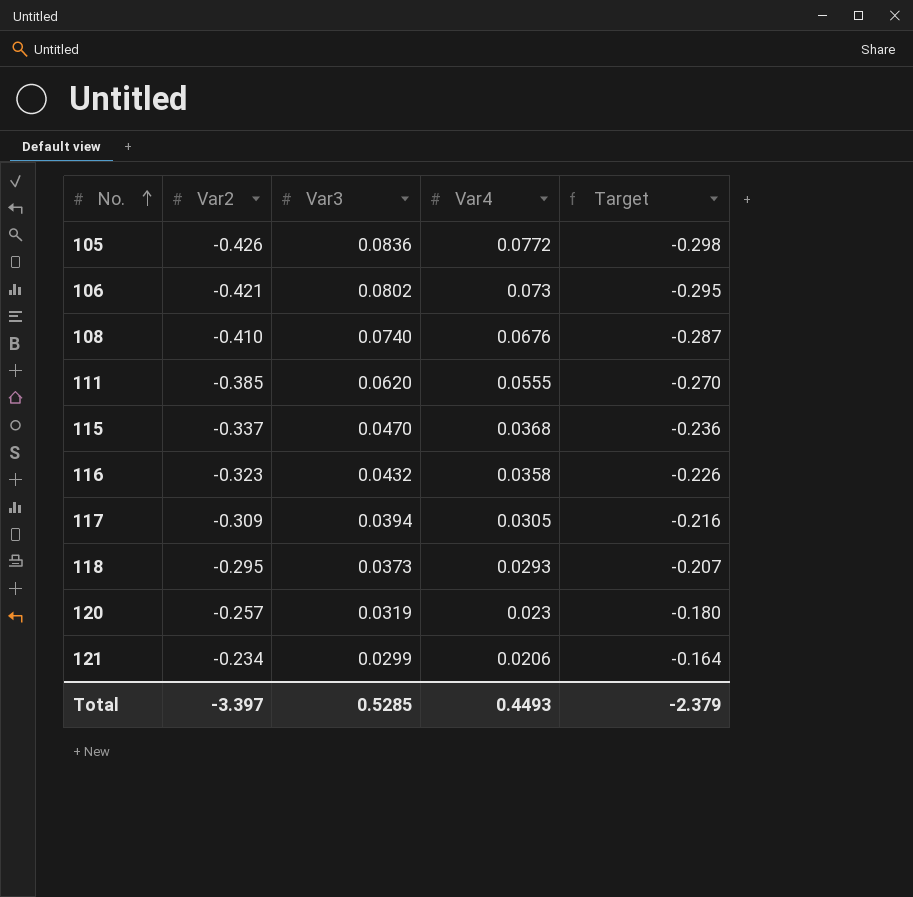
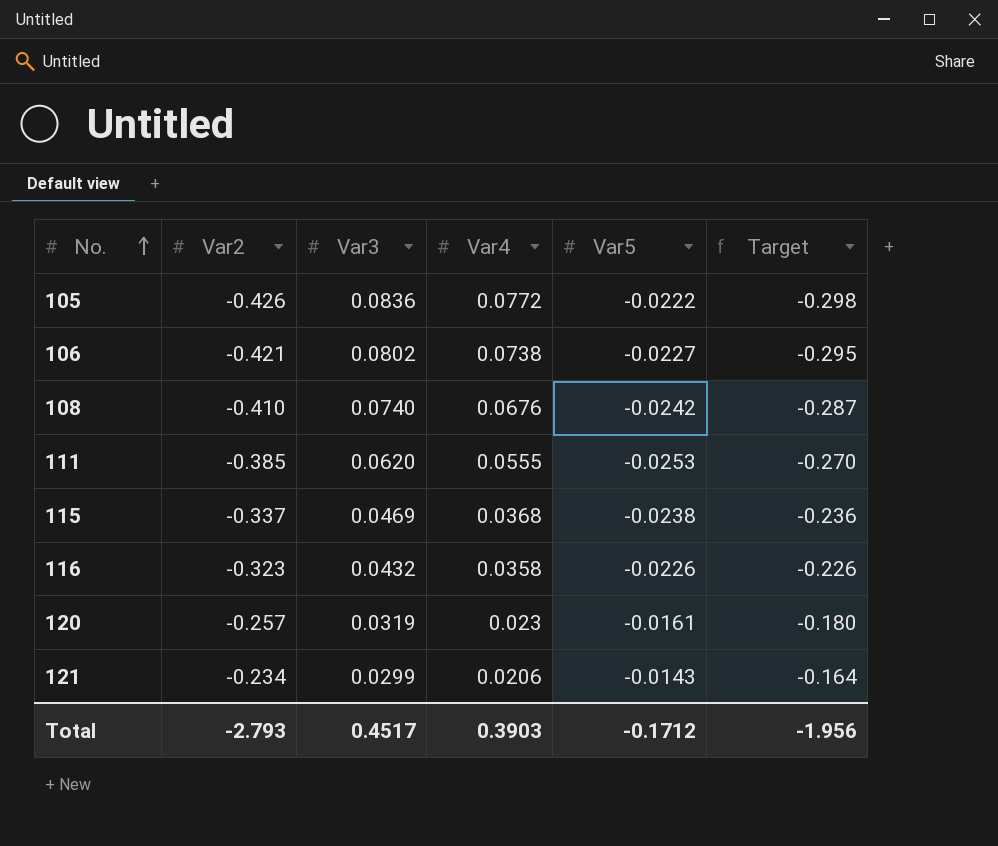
column Var5 | position: none -> 5
row 117: -0.309 | 0.0394 | 0.0305 | -0.216 -> none
row 118: -0.295 | 0.0373 | 0.0293 | -0.207 -> none
106 | Var4: 0.073 -> 0.0738
115 | Var3: 0.0470 -> 0.0469
Total | Var2: -3.397 -> -2.793
Total | Var3: 0.5285 -> 0.4517
Total | Var4: 0.4493 -> 0.3903
Total | Target: -2.379 -> -1.956

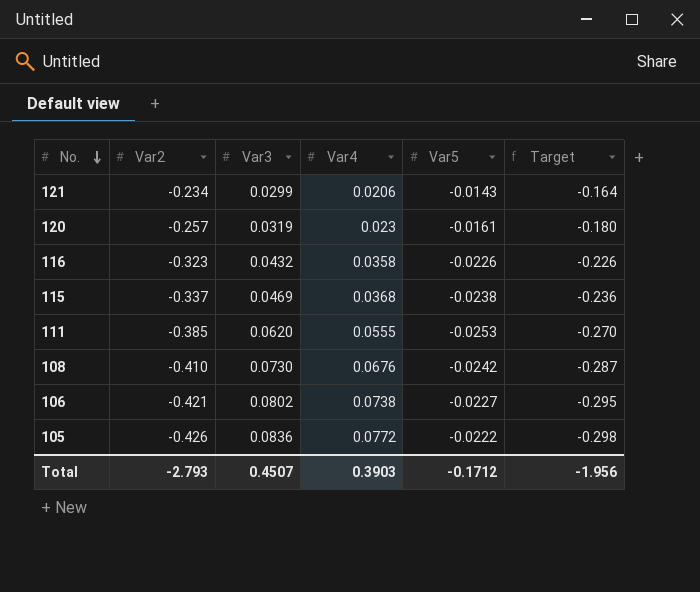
row order: No. ascending -> No. descending
108 | Var3: 0.0740 -> 0.0730
Total | Var3: 0.4517 -> 0.4507

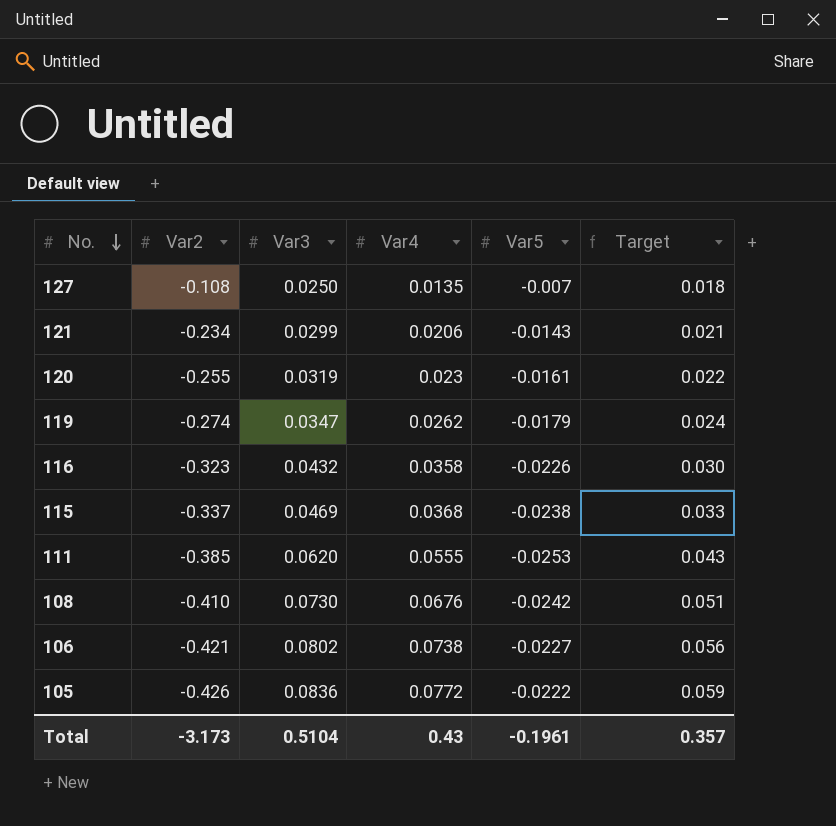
column Target | formula: [Var2] * 0.7 -> [Var3] * 0.7
row 127: none -> -0.108 | 0.0250 | 0.0135 | -0.007 | 0.018
120 | Var2: -0.257 -> -0.255
row 119: none -> -0.274 | 0.0347 | 0.0262 | -0.0179 | 0.024
Total | Var2: -2.793 -> -3.173
Total | Var3: 0.4507 -> 0.5104
Total | Var4: 0.3903 -> 0.43
Total | Var5: -0.1712 -> -0.1961
Total | Target: -1.956 -> 0.357

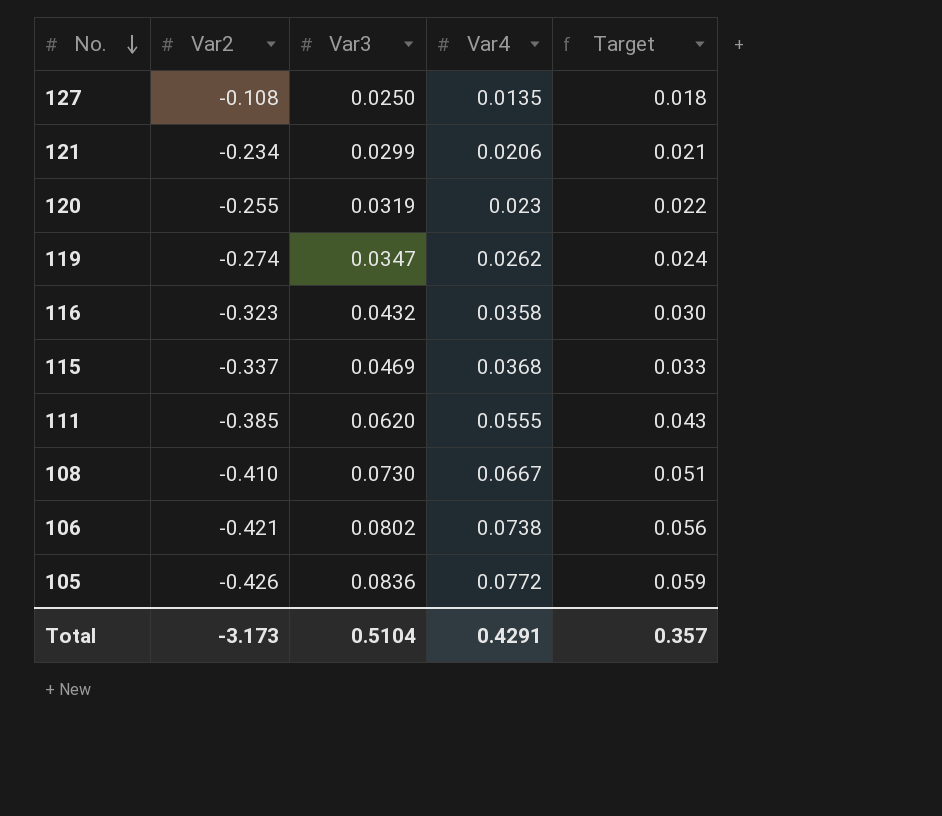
column Var5 | position: 5 -> none
108 | Var4: 0.0676 -> 0.0667
Total | Var4: 0.43 -> 0.4291

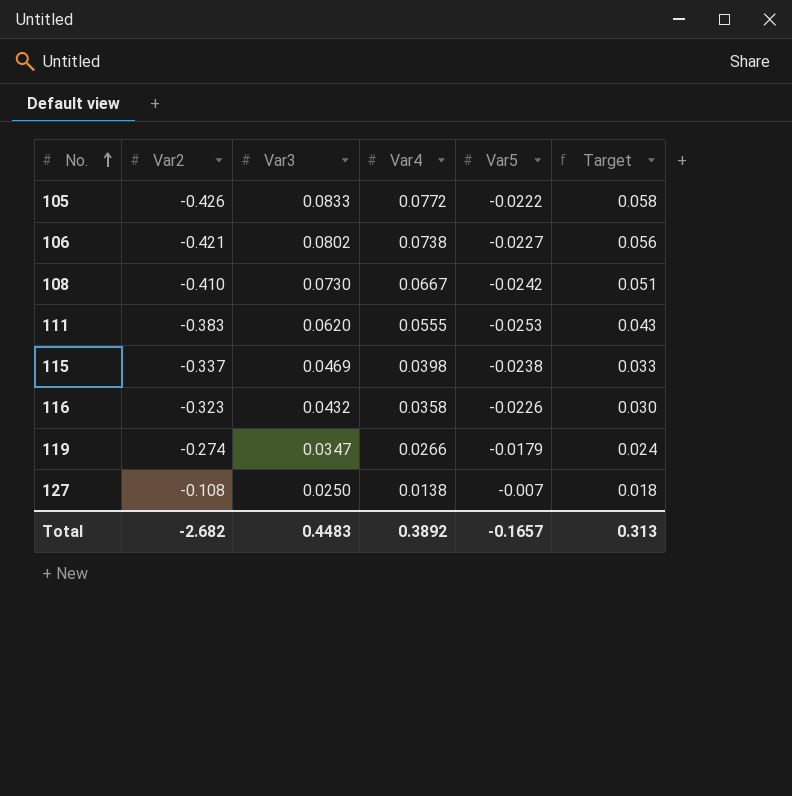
row order: No. descending -> No. ascending
column Var5 | position: none -> 5
row 121: -0.234 | 0.0299 | 0.0206 | 0.021 -> none
row 120: -0.255 | 0.0319 | 0.023 | 0.022 -> none
105 | Var3: 0.0836 -> 0.0833
105 | Target: 0.059 -> 0.058
111 | Var2: -0.385 -> -0.383
115 | Var4: 0.0368 -> 0.0398
119 | Var4: 0.0262 -> 0.0266
127 | Var4: 0.0135 -> 0.0138
Total | Var2: -3.173 -> -2.682
Total | Var3: 0.5104 -> 0.4483
Total | Var4: 0.4291 -> 0.3892
Total | Target: 0.357 -> 0.313

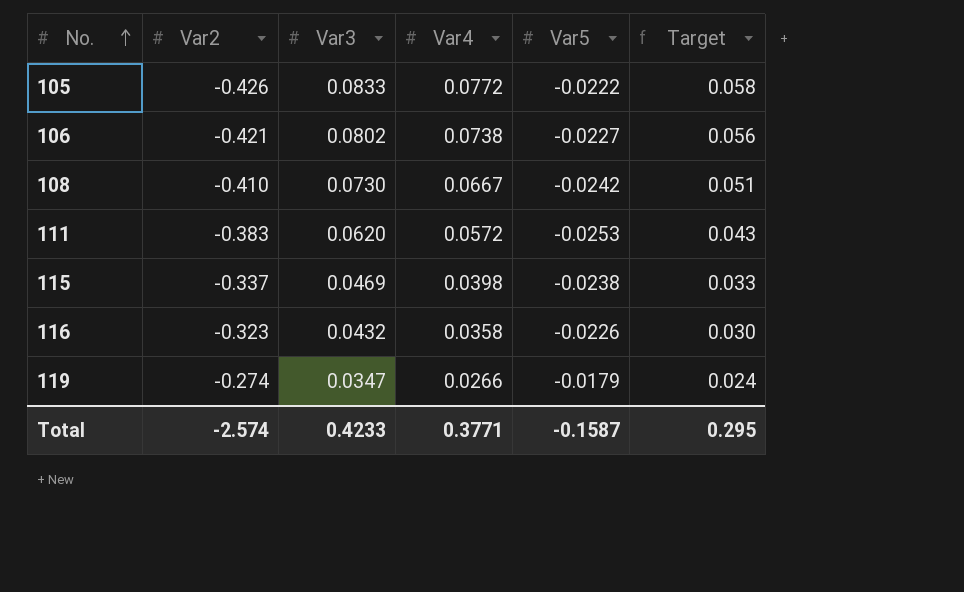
row 127: -0.108 | 0.0250 | 0.0138 | -0.007 | 0.018 -> none
111 | Var4: 0.0555 -> 0.0572
Total | Var2: -2.682 -> -2.574
Total | Var3: 0.4483 -> 0.4233
Total | Var4: 0.3892 -> 0.3771
Total | Var5: -0.1657 -> -0.1587
Total | Target: 0.313 -> 0.295

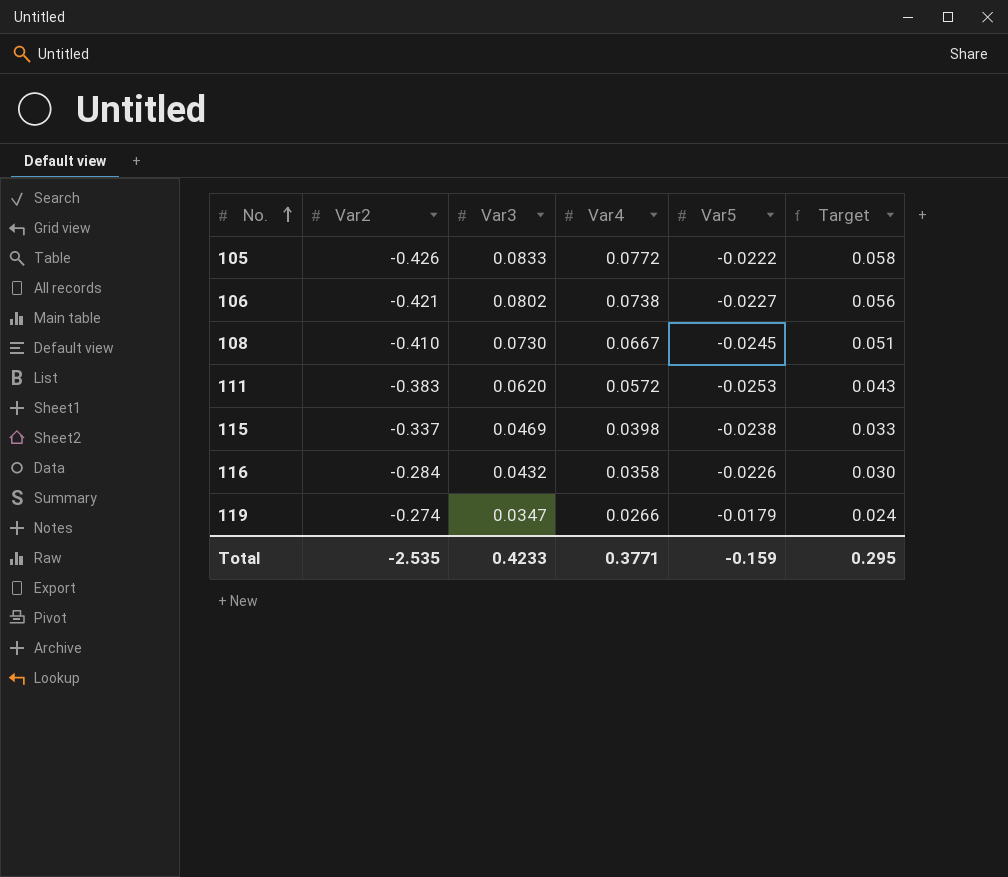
108 | Var5: -0.0242 -> -0.0245
116 | Var2: -0.323 -> -0.284
Total | Var2: -2.574 -> -2.535
Total | Var5: -0.1587 -> -0.159

